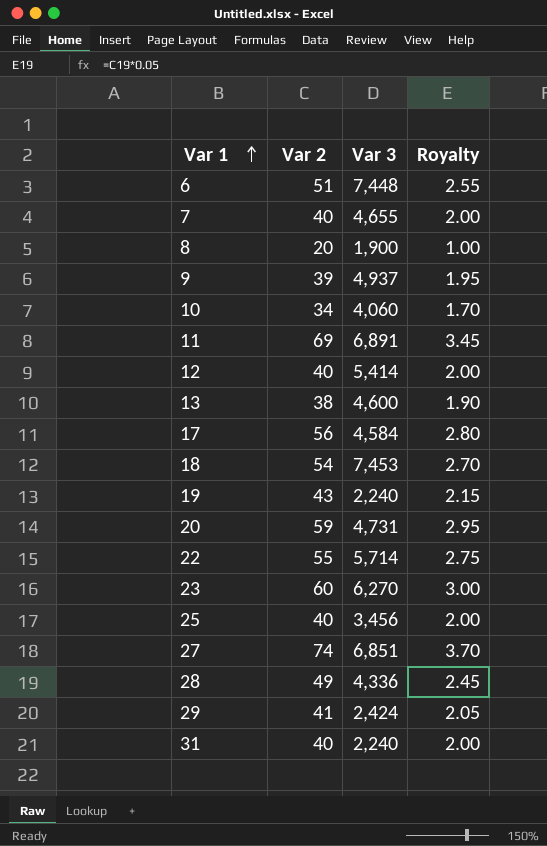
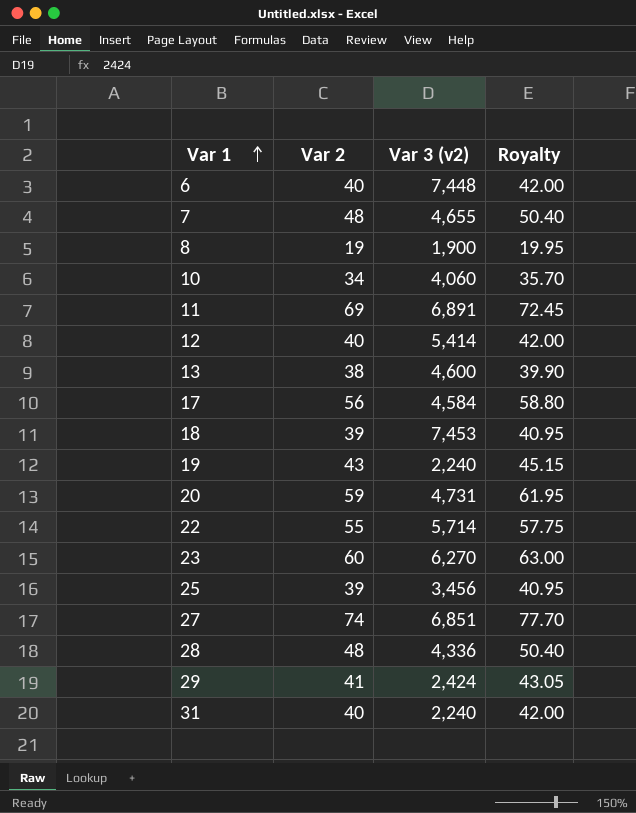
column name: Var 3 -> Var 3 (v2)
column Royalty | formula: [Var 2] * 0.05 -> [Var 2] * 1.05
row 9: 39 | 4,937 | 1.95 -> none
6 | Var 2: 51 -> 40
7 | Var 2: 40 -> 48
8 | Var 2: 20 -> 19
18 | Var 2: 54 -> 39
25 | Var 2: 40 -> 39
28 | Var 2: 49 -> 48

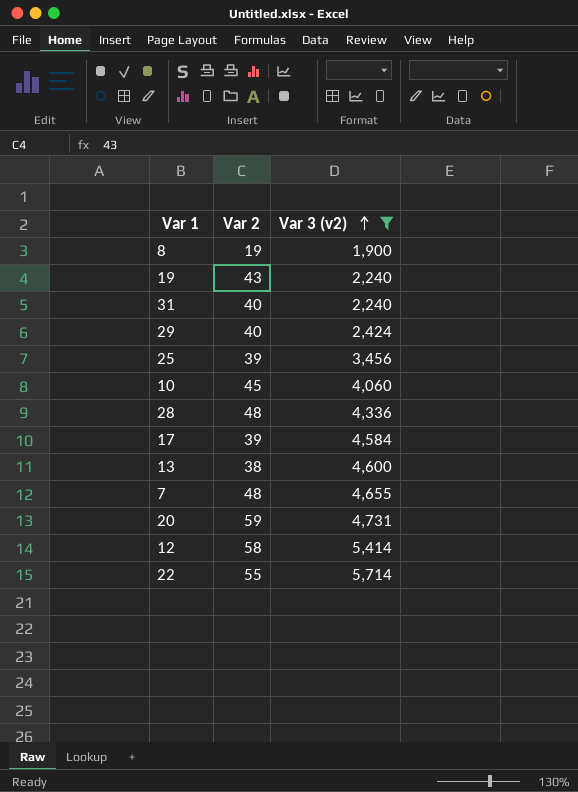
filter: none -> Var 3 (v2) <= 5,714
row order: Var 1 ascending -> Var 3 (v2) ascending
column Royalty | formula: [Var 2] * 1.05 -> none
29 | Var 2: 41 -> 40
10 | Var 2: 34 -> 45
17 | Var 2: 56 -> 39
12 | Var 2: 40 -> 58

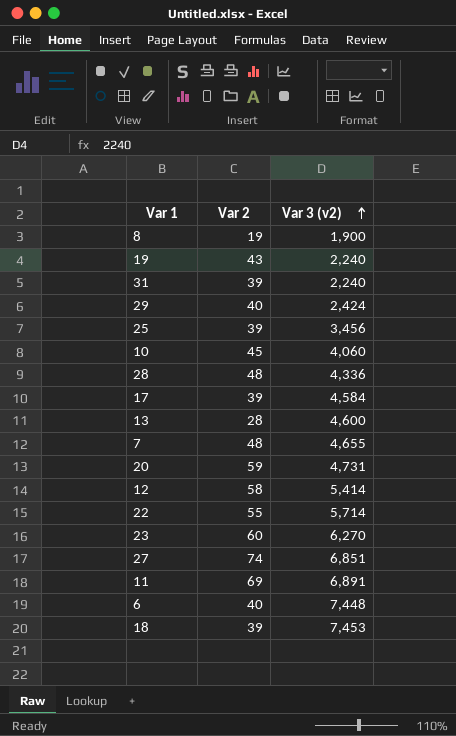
filter: Var 3 (v2) <= 5,714 -> none
31 | Var 2: 40 -> 39
13 | Var 2: 38 -> 28

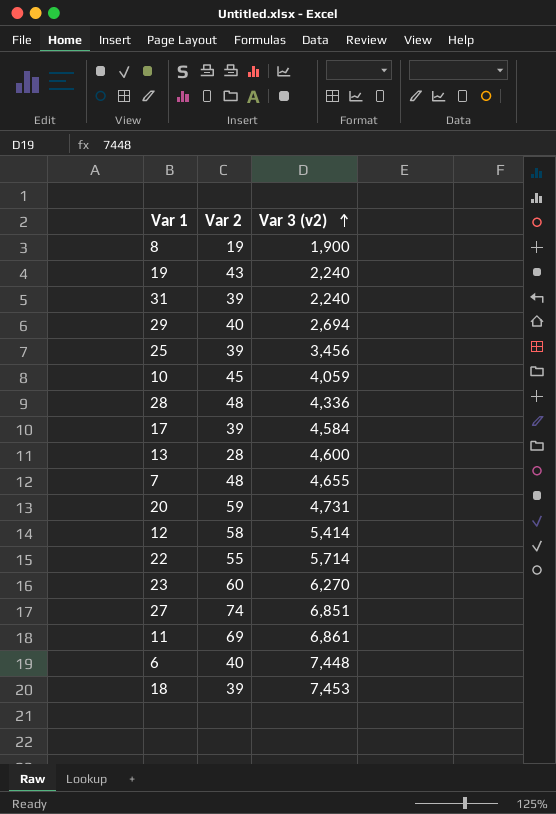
29 | Var 3 (v2): 2,424 -> 2,694
10 | Var 3 (v2): 4,060 -> 4,059
11 | Var 3 (v2): 6,891 -> 6,861

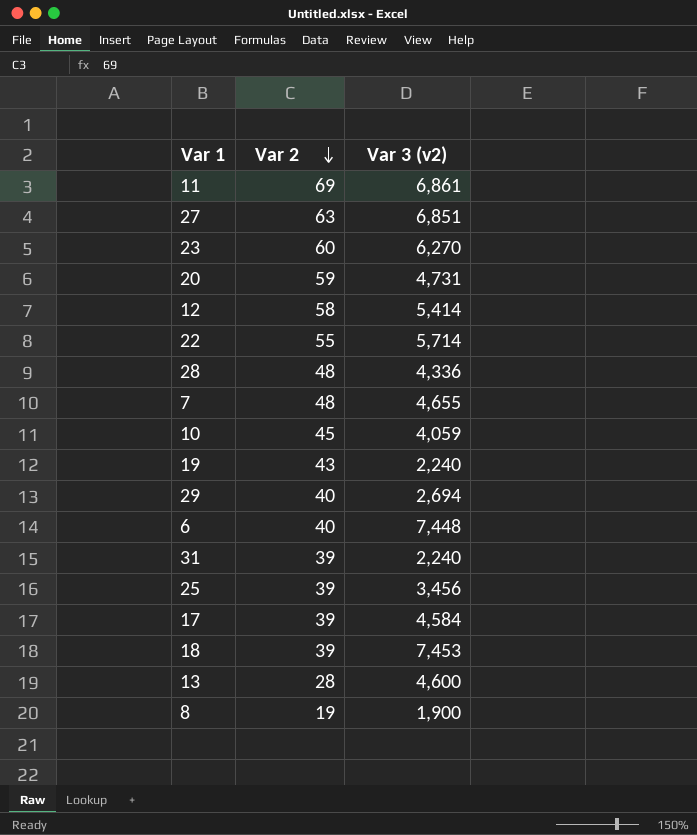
row order: Var 3 (v2) ascending -> Var 2 descending
27 | Var 2: 74 -> 63

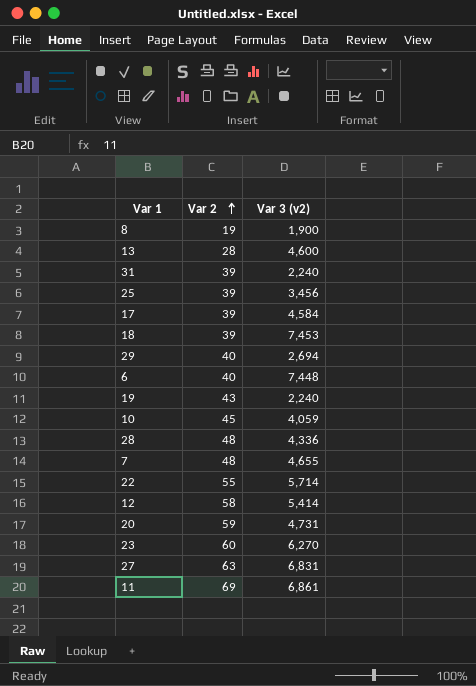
row order: Var 2 descending -> Var 2 ascending
27 | Var 3 (v2): 6,851 -> 6,831

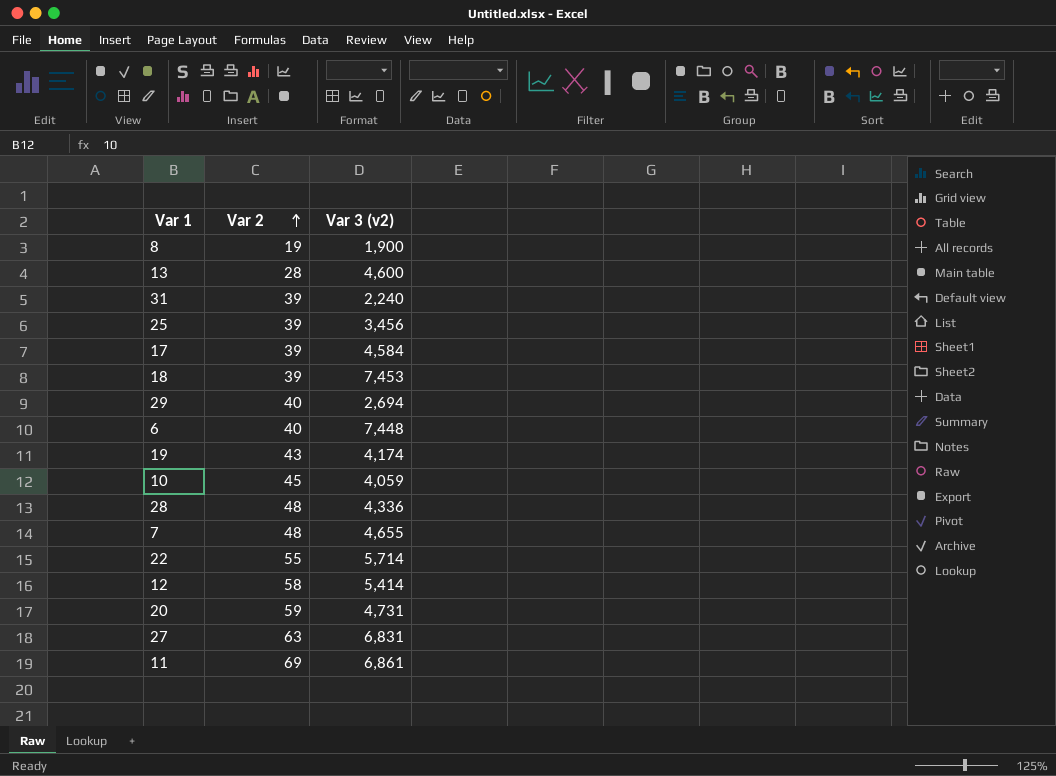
row 23: 60 | 6,270 -> none
19 | Var 3 (v2): 2,240 -> 4,174

